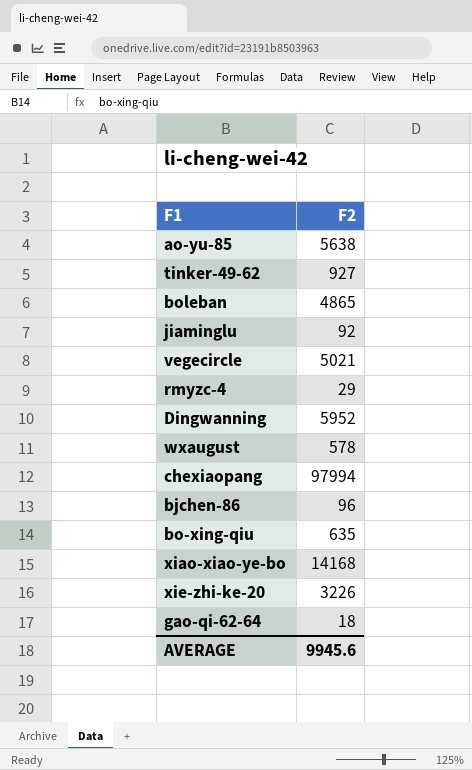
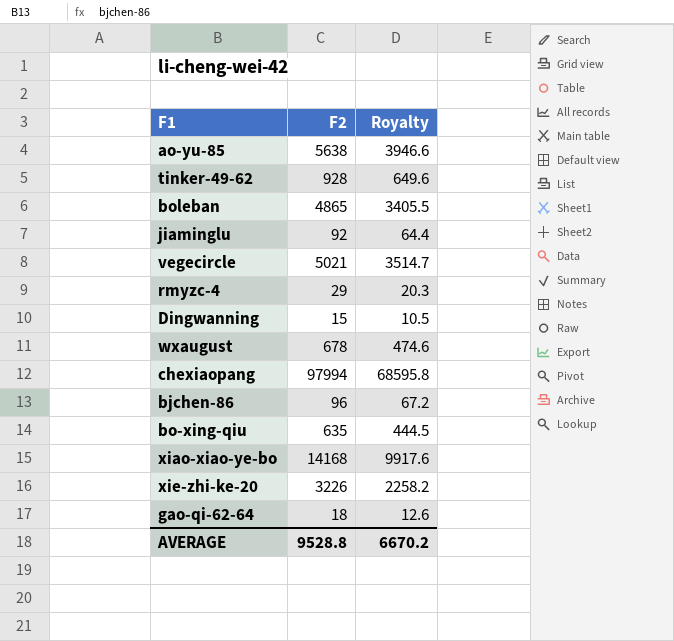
column Royalty | formula: none -> [F2] * 0.7
tinker-49-62 | F2: 927 -> 928
Dingwanning | F2: 5952 -> 15
wxaugust | F2: 578 -> 678
AVERAGE | F2: 9945.6 -> 9528.8

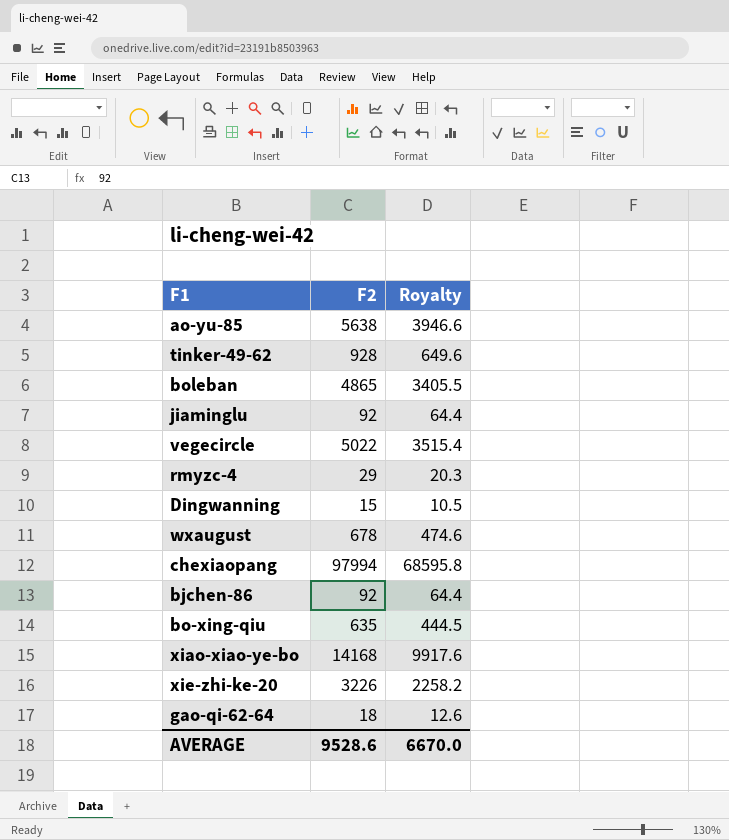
vegecircle | F2: 5021 -> 5022
vegecircle | Royalty: 3514.7 -> 3515.4
bjchen-86 | F2: 96 -> 92
bjchen-86 | Royalty: 67.2 -> 64.4
AVERAGE | F2: 9528.8 -> 9528.6
AVERAGE | Royalty: 6670.2 -> 6670.0

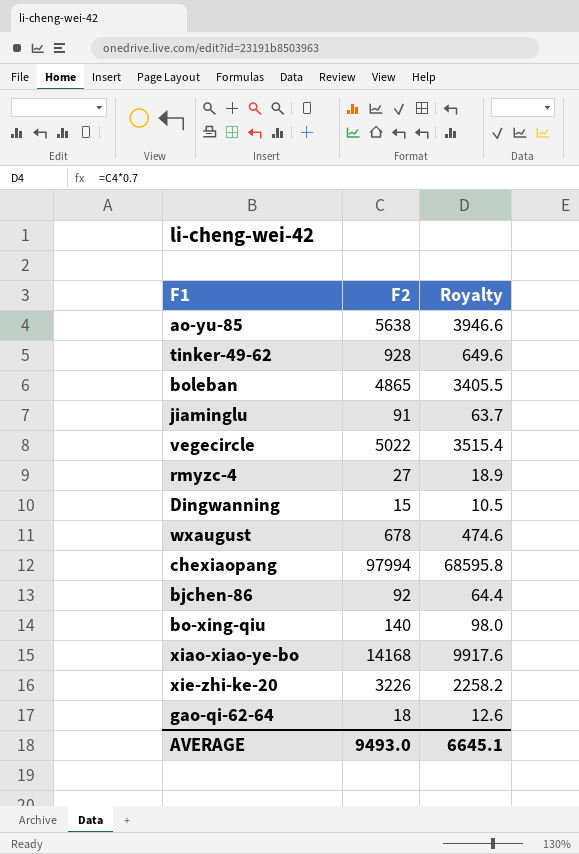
jiaminglu | F2: 92 -> 91
jiaminglu | Royalty: 64.4 -> 63.7
rmyzc-4 | F2: 29 -> 27
rmyzc-4 | Royalty: 20.3 -> 18.9
bo-xing-qiu | F2: 635 -> 140
bo-xing-qiu | Royalty: 444.5 -> 98.0
AVERAGE | F2: 9528.6 -> 9493.0
AVERAGE | Royalty: 6670.0 -> 6645.1

